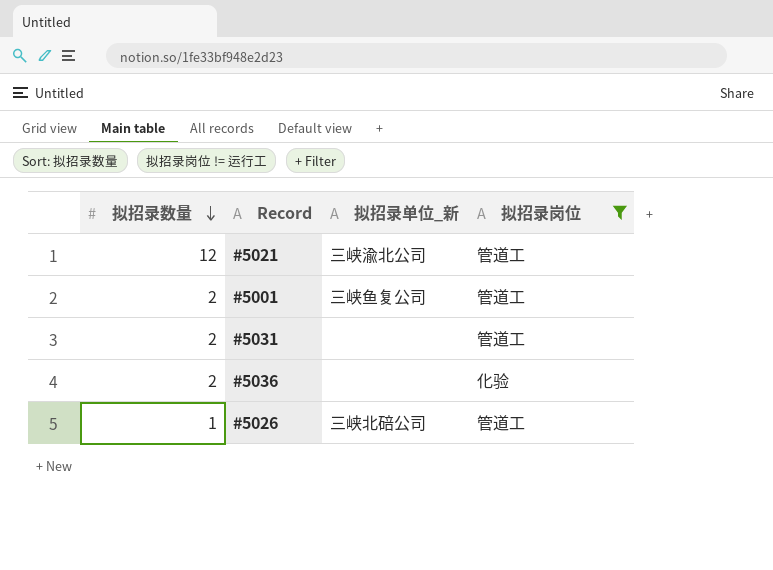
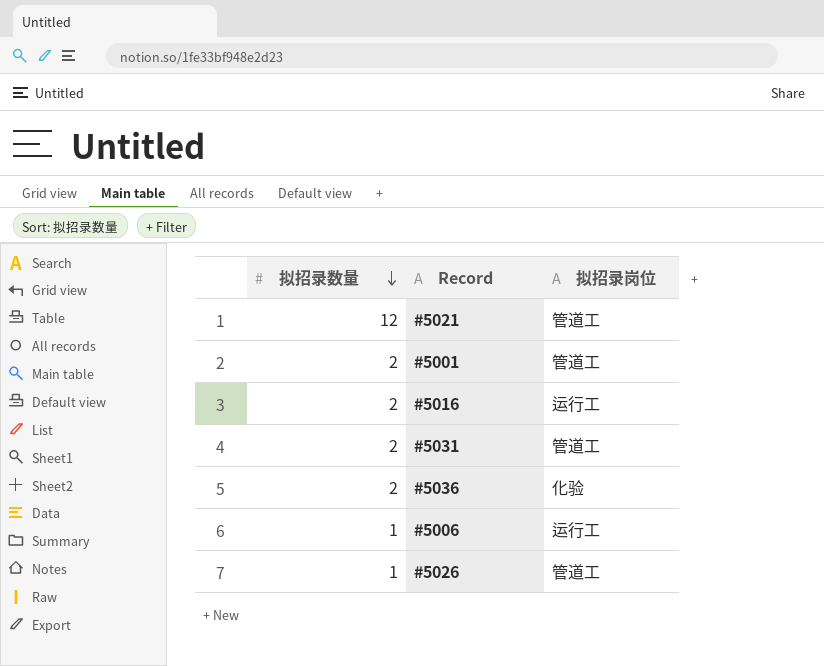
filter: 拟招录岗位 != 运行工 -> none
column 拟招录单位_新 | position: 3 -> none

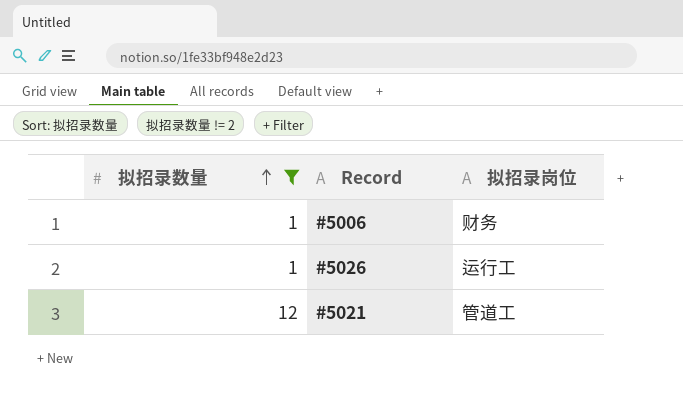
filter: none -> 拟招录数量 != 2
row order: 拟招录数量 descending -> 拟招录数量 ascending
#5006 | 拟招录岗位: 运行工 -> 财务
#5026 | 拟招录岗位: 管道工 -> 运行工

